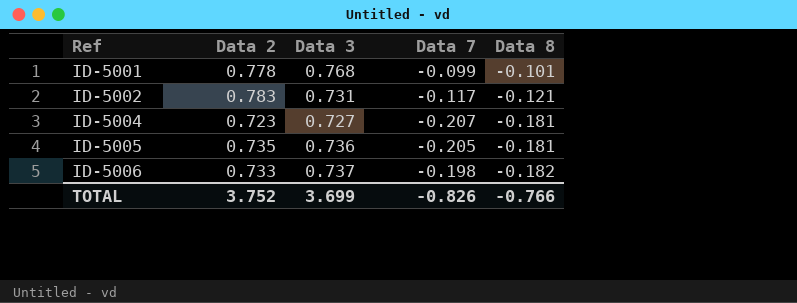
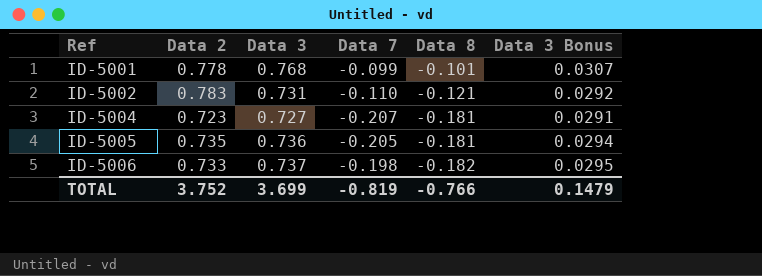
column Data 3 Bonus | formula: none -> [Data 3] * 0.04
ID-5002 | Data 7: -0.117 -> -0.110
TOTAL | Data 7: -0.826 -> -0.819

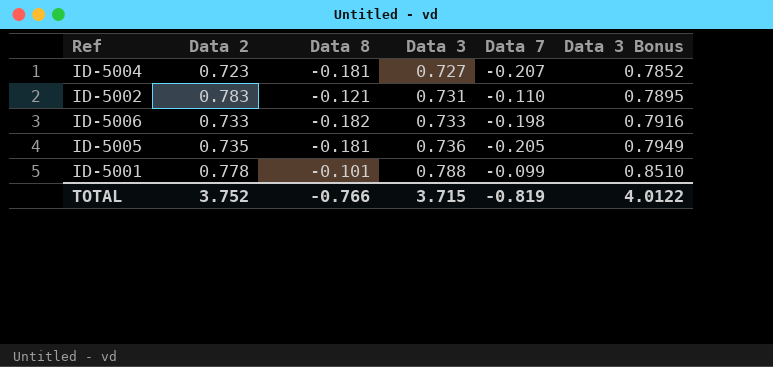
row order: Ref ascending -> Data 3 ascending
column Data 8 | position: 5 -> 3
column Data 3 Bonus | formula: [Data 3] * 0.04 -> [Data 3] * 1.08
ID-5006 | Data 3: 0.737 -> 0.733
ID-5001 | Data 3: 0.768 -> 0.788
TOTAL | Data 3: 3.699 -> 3.715
TOTAL | Data 3 Bonus: 0.1479 -> 4.0122

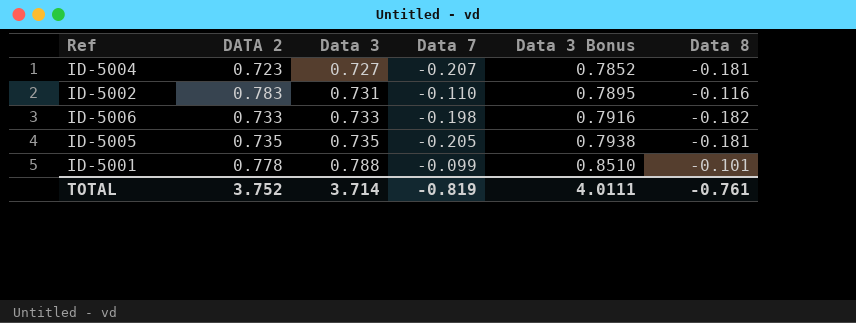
column name: Data 2 -> DATA 2
column Data 8 | position: 3 -> 6
ID-5002 | Data 8: -0.121 -> -0.116
ID-5005 | Data 3: 0.736 -> 0.735
ID-5005 | Data 3 Bonus: 0.7949 -> 0.7938
TOTAL | Data 3: 3.715 -> 3.714
TOTAL | Data 3 Bonus: 4.0122 -> 4.0111
TOTAL | Data 8: -0.766 -> -0.761

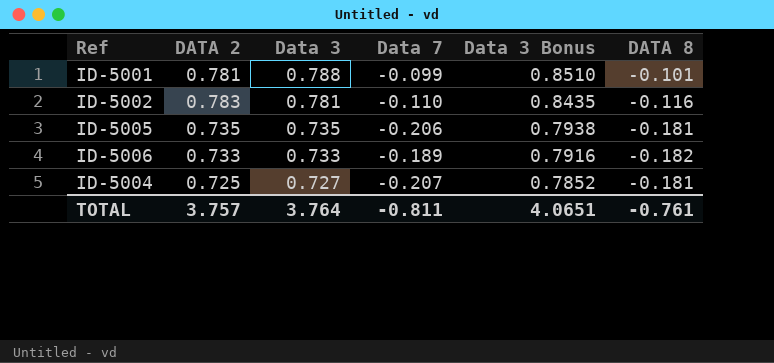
row order: Data 3 ascending -> Data 3 descending
column name: Data 8 -> DATA 8
ID-5001 | DATA 2: 0.778 -> 0.781
ID-5002 | Data 3: 0.731 -> 0.781
ID-5002 | Data 3 Bonus: 0.7895 -> 0.8435
ID-5005 | Data 7: -0.205 -> -0.206
ID-5006 | Data 7: -0.198 -> -0.189
ID-5004 | DATA 2: 0.723 -> 0.725
TOTAL | DATA 2: 3.752 -> 3.757
TOTAL | Data 3: 3.714 -> 3.764
TOTAL | Data 7: -0.819 -> -0.811
TOTAL | Data 3 Bonus: 4.0111 -> 4.0651

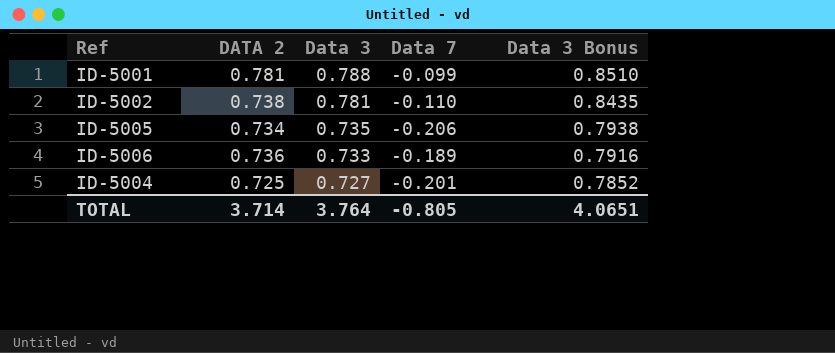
column DATA 8 | position: 6 -> none
ID-5002 | DATA 2: 0.783 -> 0.738
ID-5005 | DATA 2: 0.735 -> 0.734
ID-5006 | DATA 2: 0.733 -> 0.736
ID-5004 | Data 7: -0.207 -> -0.201
TOTAL | DATA 2: 3.757 -> 3.714
TOTAL | Data 7: -0.811 -> -0.805

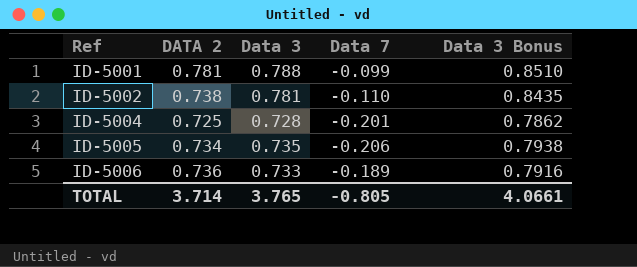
row order: Data 3 descending -> Ref ascending
ID-5004 | Data 3: 0.727 -> 0.728
ID-5004 | Data 3 Bonus: 0.7852 -> 0.7862
TOTAL | Data 3: 3.764 -> 3.765
TOTAL | Data 3 Bonus: 4.0651 -> 4.0661

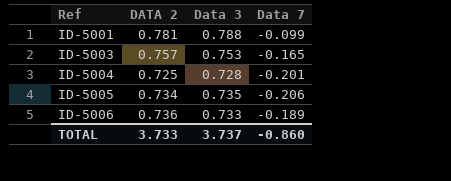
column Data 3 Bonus | formula: [Data 3] * 1.08 -> none
row ID-5002: 0.738 | 0.781 | -0.110 | 0.8435 -> none
row ID-5003: none -> 0.757 | 0.753 | -0.165
TOTAL | DATA 2: 3.714 -> 3.733
TOTAL | Data 3: 3.765 -> 3.737
TOTAL | Data 7: -0.805 -> -0.860

